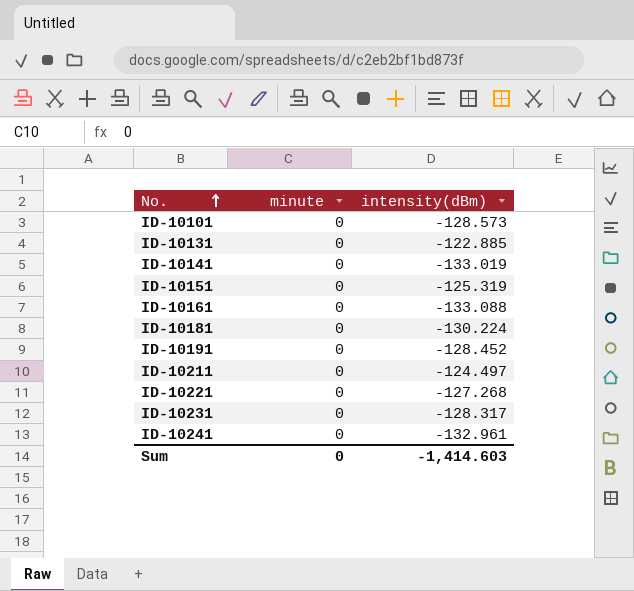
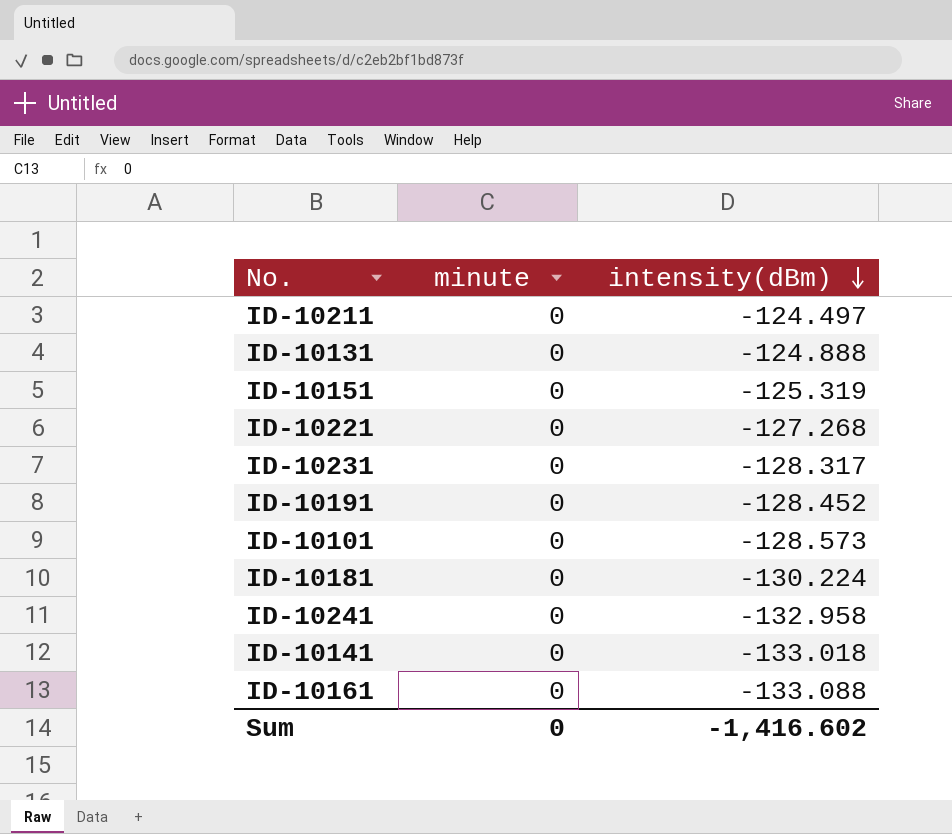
row order: No. ascending -> intensity(dBm) descending
ID-10131 | intensity(dBm): -122.885 -> -124.888
ID-10241 | intensity(dBm): -132.961 -> -132.958
ID-10141 | intensity(dBm): -133.019 -> -133.018
Sum | intensity(dBm): -1,414.603 -> -1,416.602

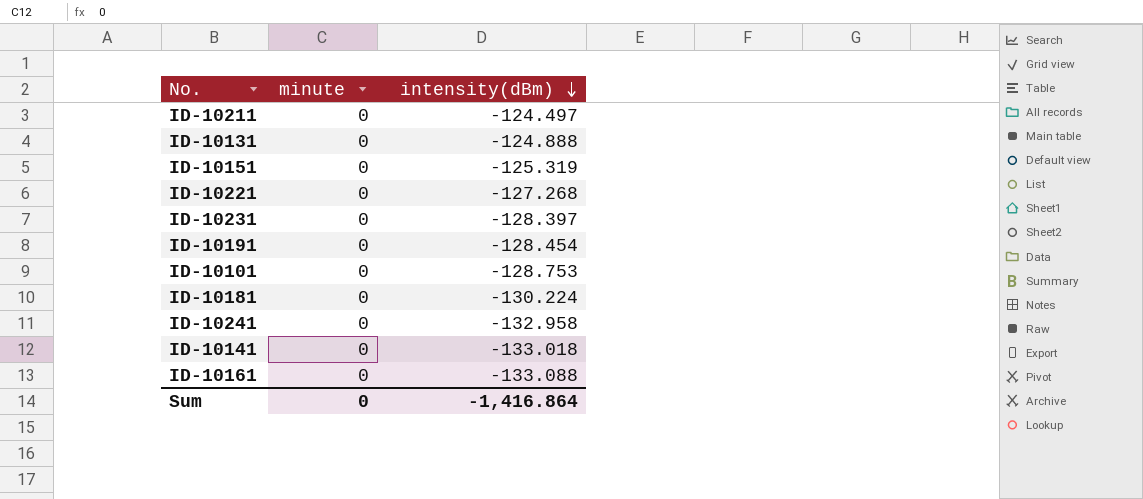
ID-10231 | intensity(dBm): -128.317 -> -128.397
ID-10191 | intensity(dBm): -128.452 -> -128.454
ID-10101 | intensity(dBm): -128.573 -> -128.753
Sum | intensity(dBm): -1,416.602 -> -1,416.864

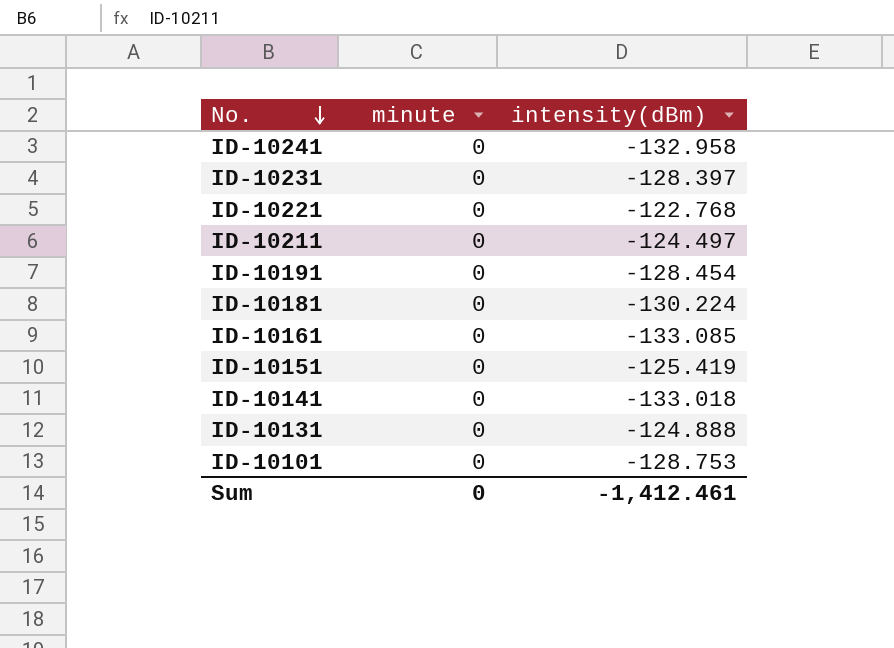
row order: intensity(dBm) descending -> No. descending
ID-10221 | intensity(dBm): -127.268 -> -122.768
ID-10161 | intensity(dBm): -133.088 -> -133.085
ID-10151 | intensity(dBm): -125.319 -> -125.419
Sum | intensity(dBm): -1,416.864 -> -1,412.461

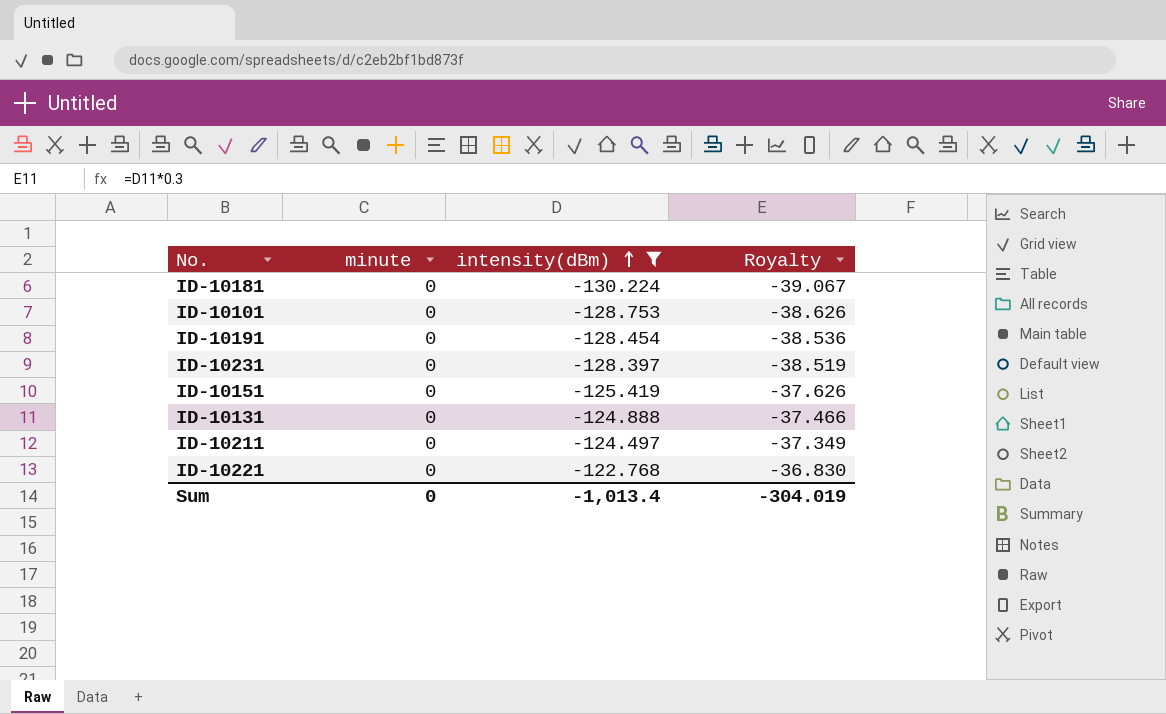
filter: none -> intensity(dBm) >= -130.224
row order: No. descending -> intensity(dBm) ascending
column Royalty | formula: none -> [intensity(dBm)] * 0.3
Sum | intensity(dBm): -1,412.461 -> -1,013.4

